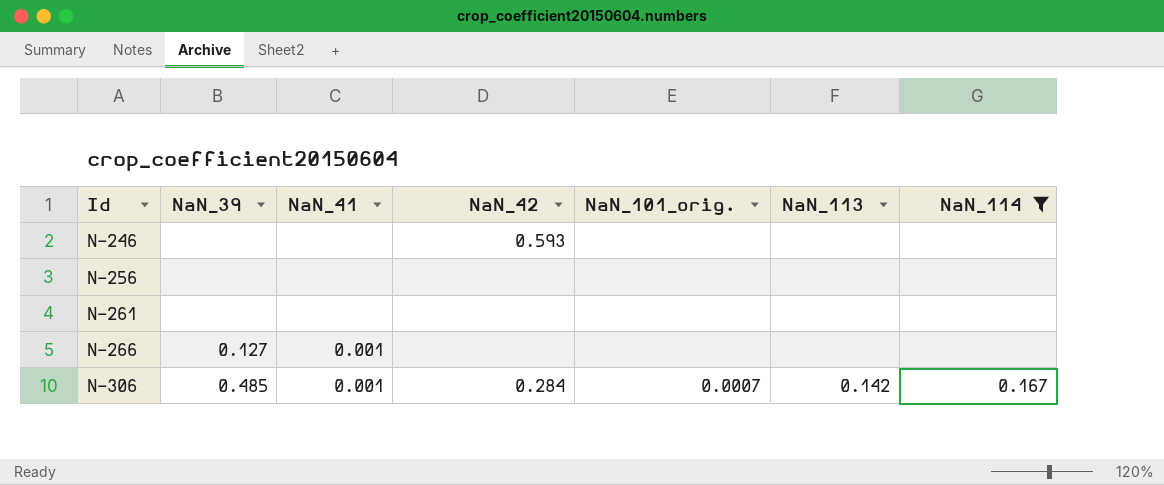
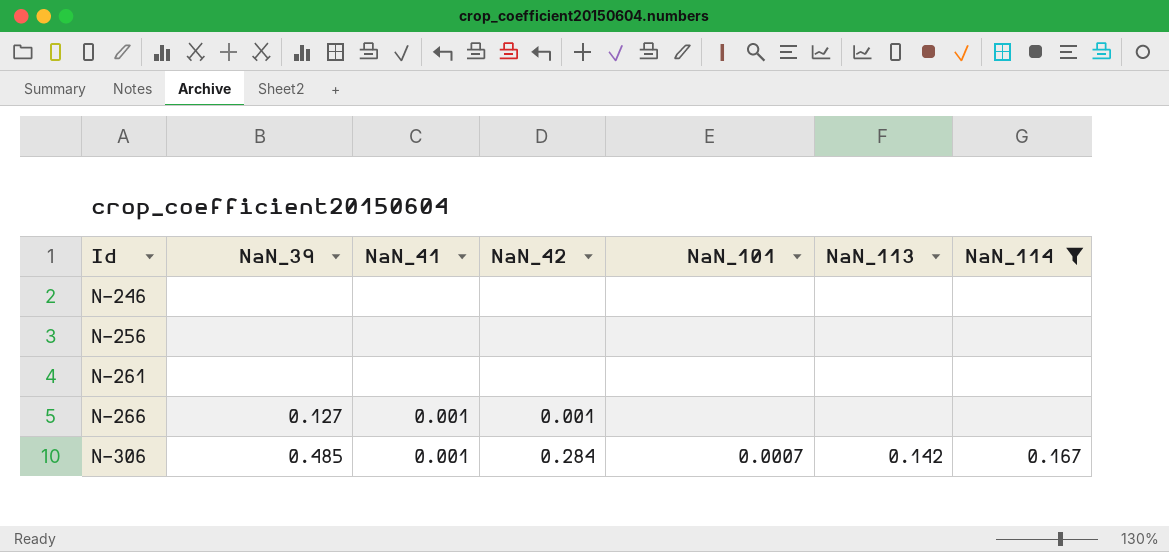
column name: NaN_101_orig. -> NaN_101
N-246 | NaN_42: 0.593 -> none
N-266 | NaN_42: none -> 0.001

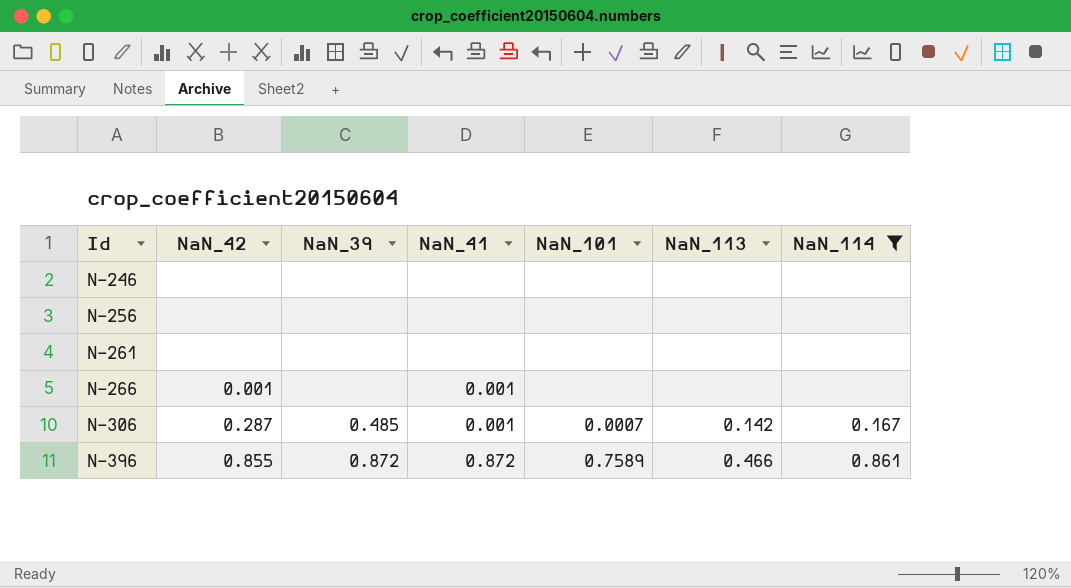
column NaN_42 | position: 4 -> 2
N-266 | NaN_39: 0.127 -> none
N-306 | NaN_42: 0.284 -> 0.287
row N-396: none -> 0.855 | 0.872 | 0.872 | 0.7589 | 0.466 | 0.861

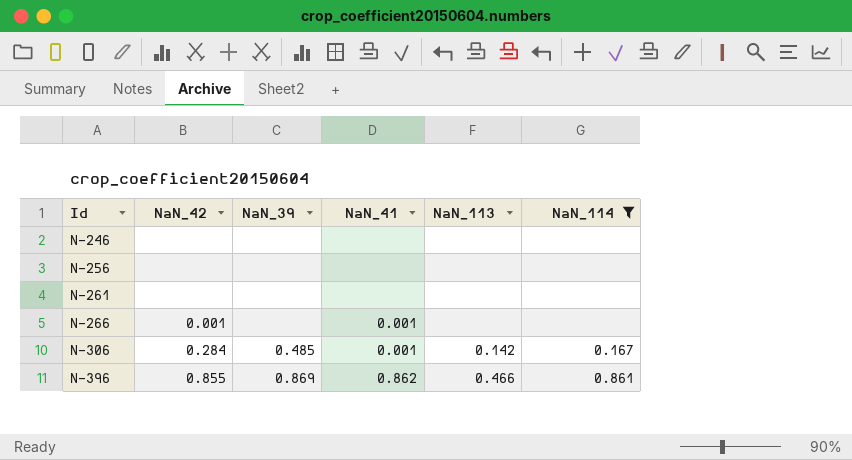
column NaN_101 | position: 5 -> none
N-306 | NaN_42: 0.287 -> 0.284
N-396 | NaN_39: 0.872 -> 0.869
N-396 | NaN_41: 0.872 -> 0.862

